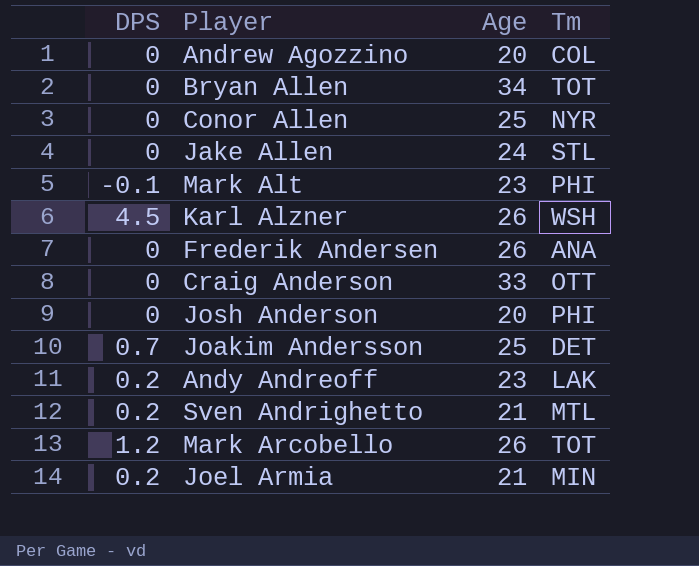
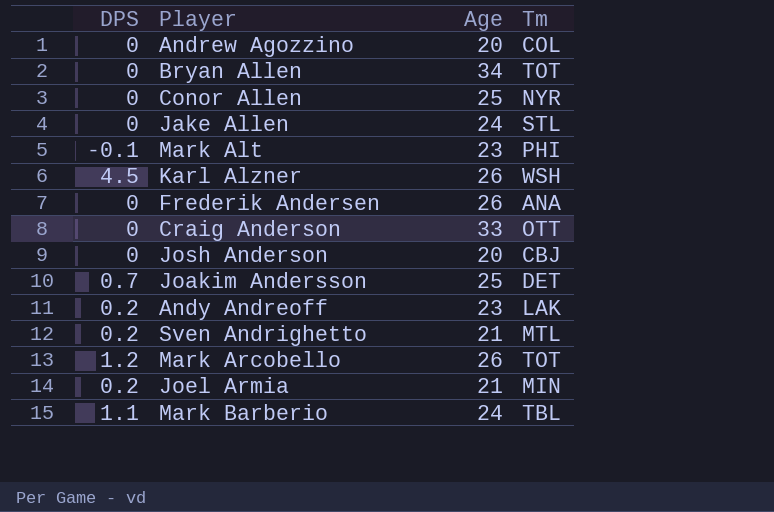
Josh Anderson | Tm: PHI -> CBJ
row Mark Barberio: none -> 1.1 | 24 | TBL

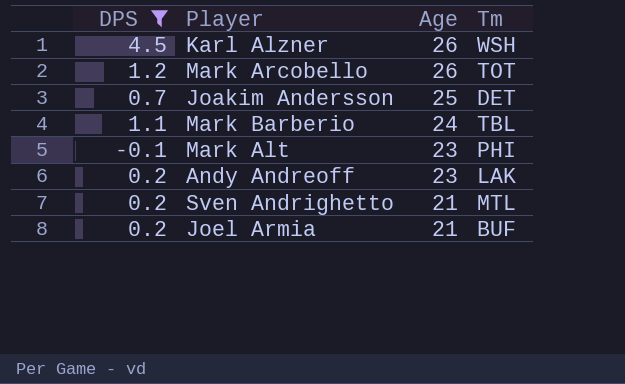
filter: none -> DPS != 0
row order: none -> Age descending
Joel Armia | Tm: MIN -> BUF

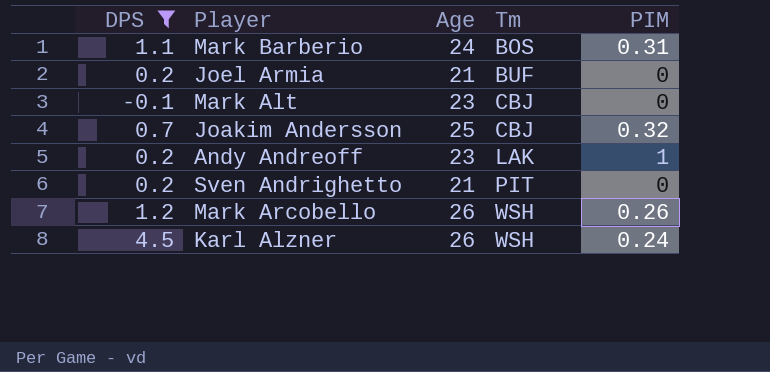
row order: Age descending -> Tm ascending
column PIM | position: none -> 5
Mark Barberio | Tm: TBL -> BOS
Mark Alt | Tm: PHI -> CBJ
Joakim Andersson | Tm: DET -> CBJ
Sven Andrighetto | Tm: MTL -> PIT
Mark Arcobello | Tm: TOT -> WSH

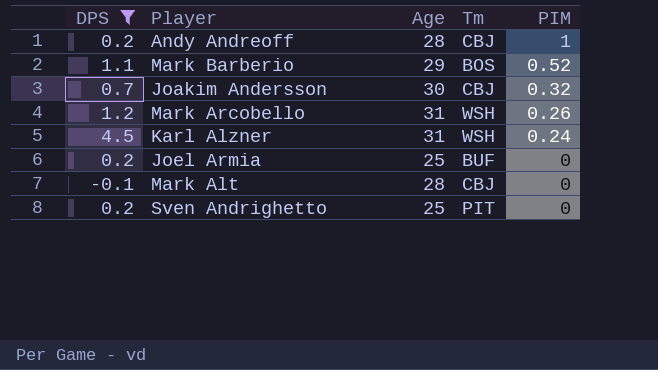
row order: Tm ascending -> PIM descending
Andy Andreoff | Age: 23 -> 28
Andy Andreoff | Tm: LAK -> CBJ
Mark Barberio | Age: 24 -> 29
Mark Barberio | PIM: 0.31 -> 0.52
Joakim Andersson | Age: 25 -> 30
Mark Arcobello | Age: 26 -> 31
Karl Alzner | Age: 26 -> 31
Joel Armia | Age: 21 -> 25
Mark Alt | Age: 23 -> 28
Sven Andrighetto | Age: 21 -> 25

